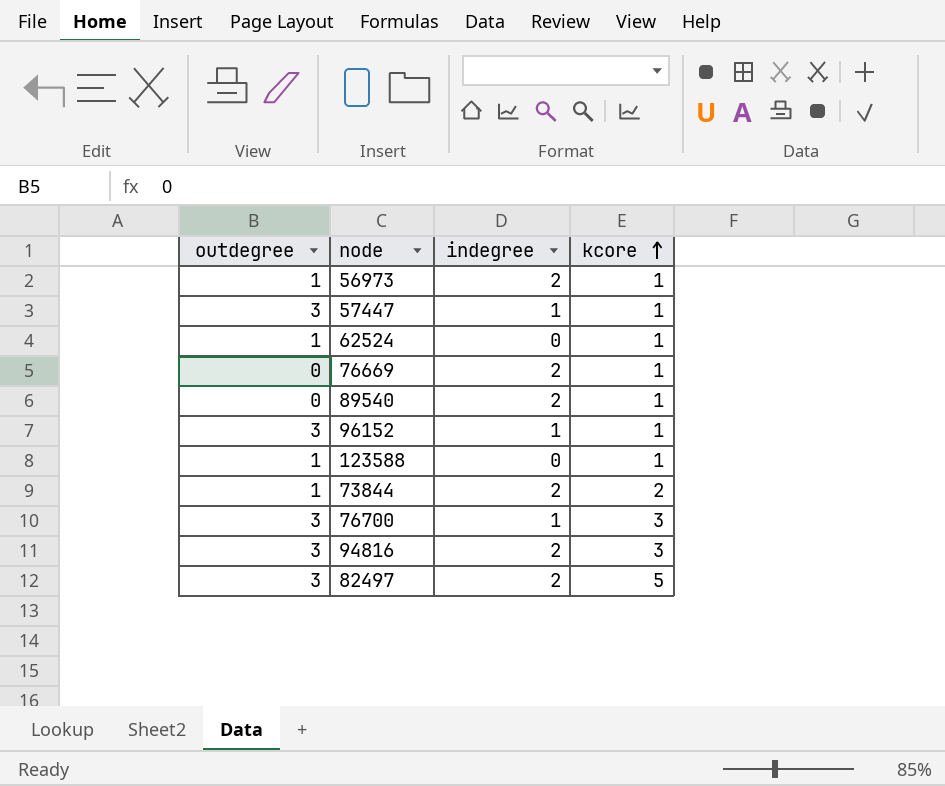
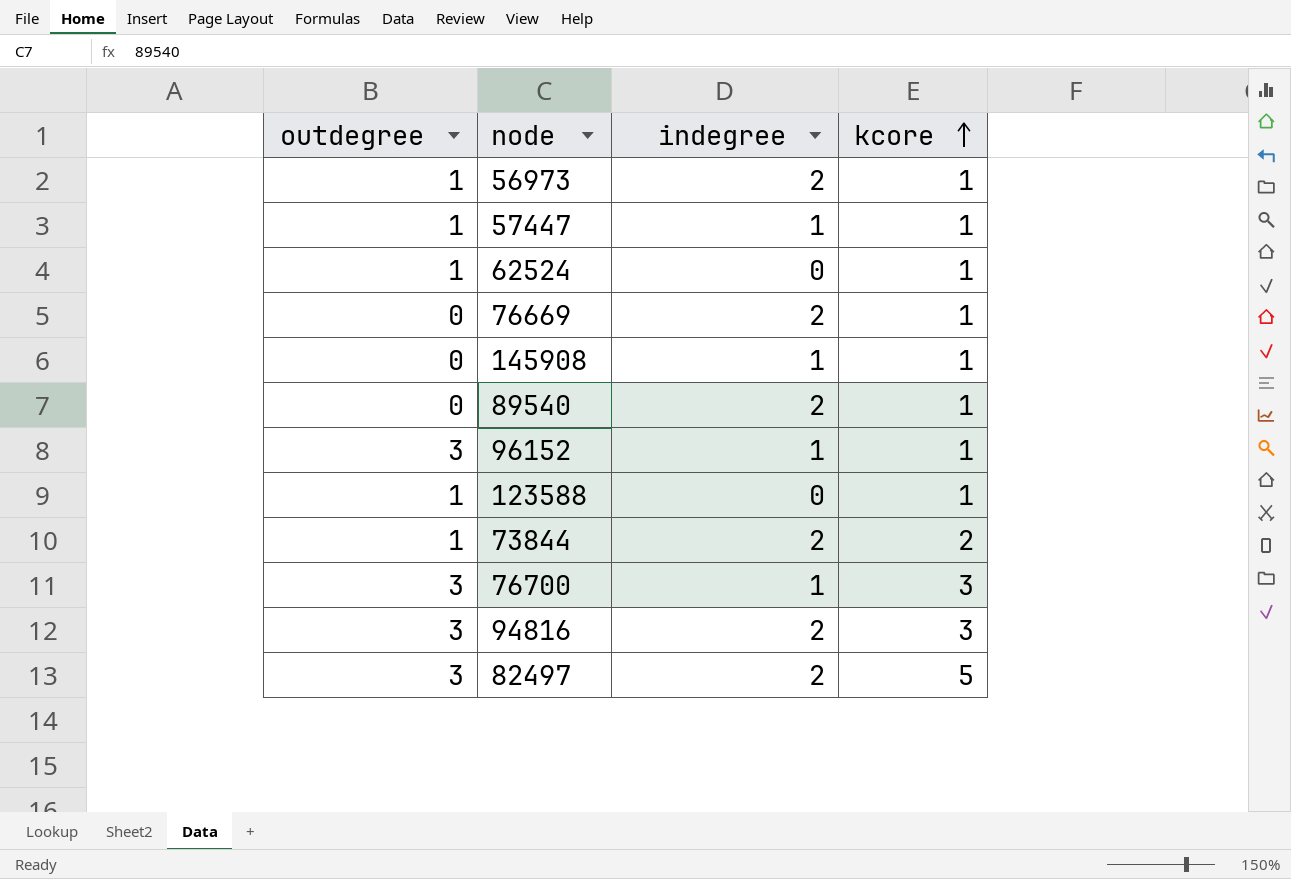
57447 | outdegree: 3 -> 1
row 145908: none -> 0 | 1 | 1

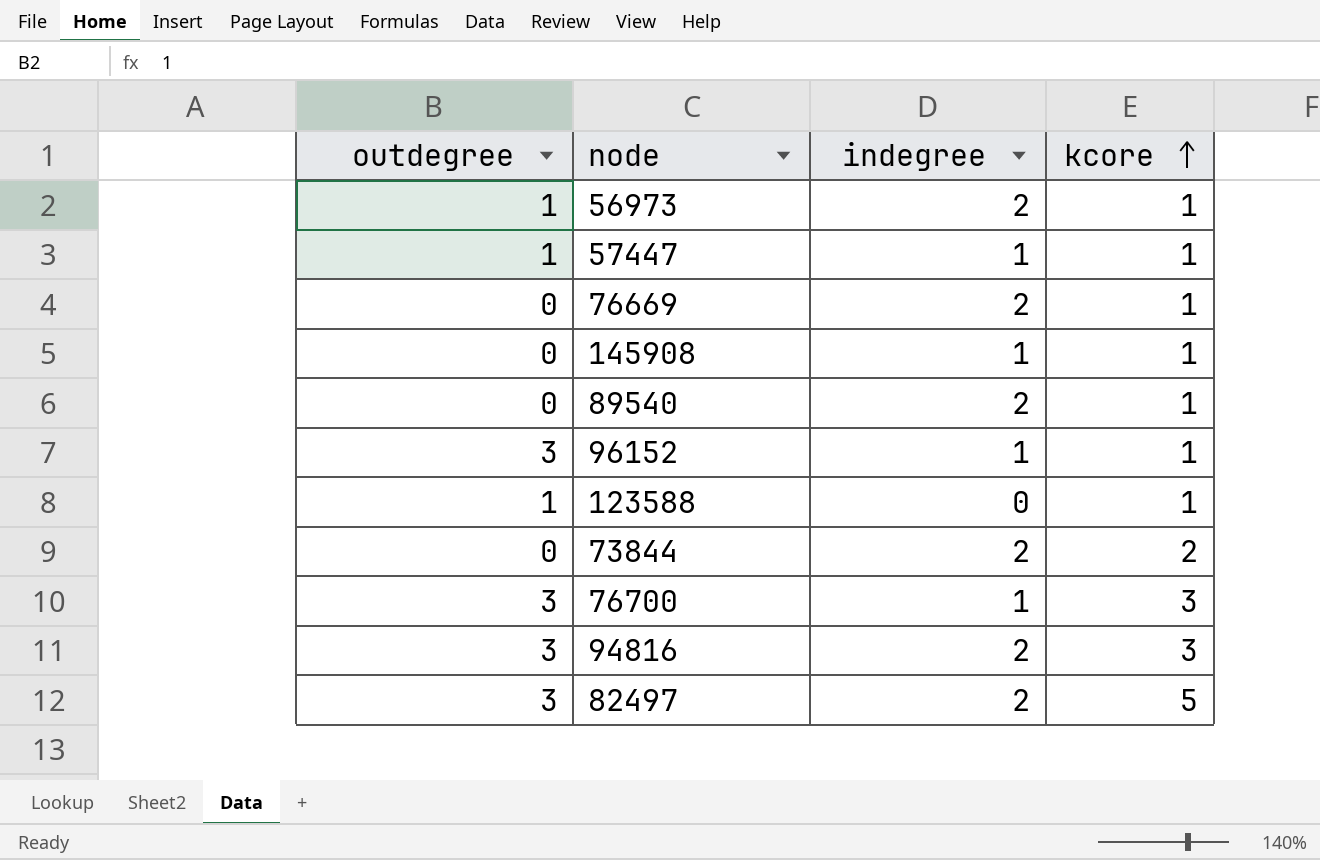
row 62524: 1 | 0 | 1 -> none
73844 | outdegree: 1 -> 0

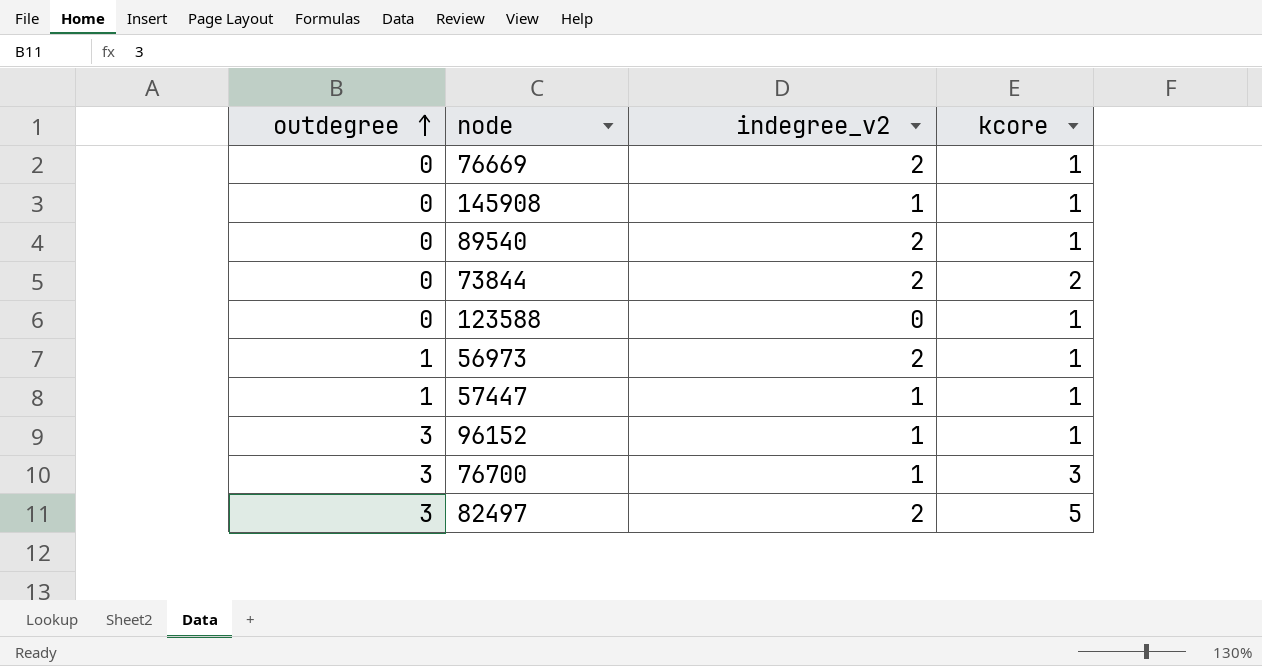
row order: kcore ascending -> outdegree ascending
column name: indegree -> indegree_v2
row 94816: 3 | 2 | 3 -> none
123588 | outdegree: 1 -> 0

